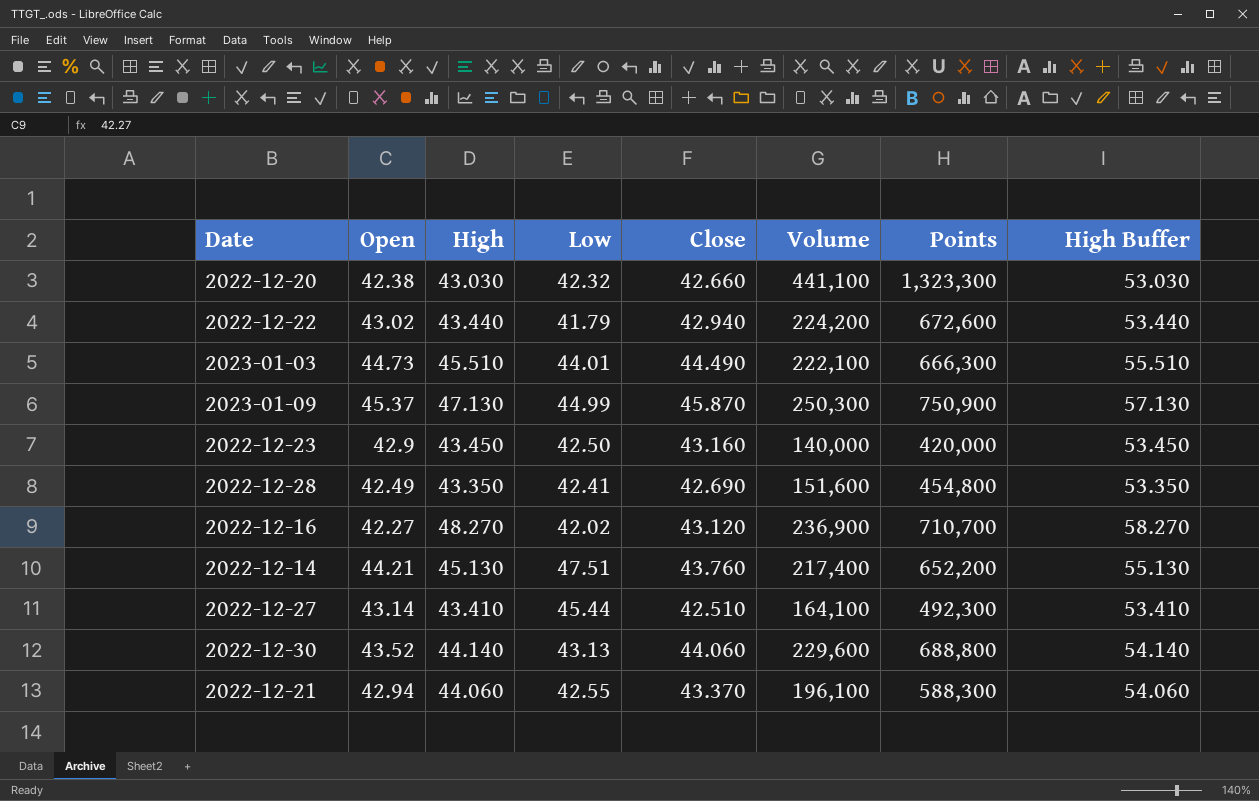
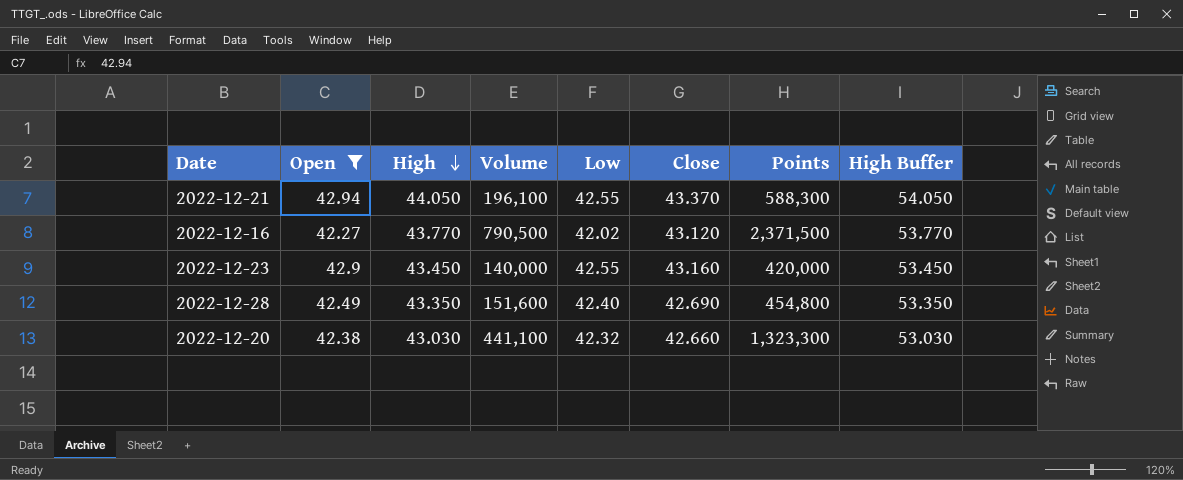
filter: none -> Open <= 42.94
row order: none -> High descending
column Volume | position: 6 -> 4
2022-12-21 | High: 44.060 -> 44.050
2022-12-21 | High Buffer: 54.060 -> 54.050
2022-12-16 | High: 48.270 -> 43.770
2022-12-16 | Volume: 236,900 -> 790,500
2022-12-16 | Points: 710,700 -> 2,371,500
2022-12-16 | High Buffer: 58.270 -> 53.770
2022-12-23 | Low: 42.50 -> 42.55
2022-12-28 | Low: 42.41 -> 42.40

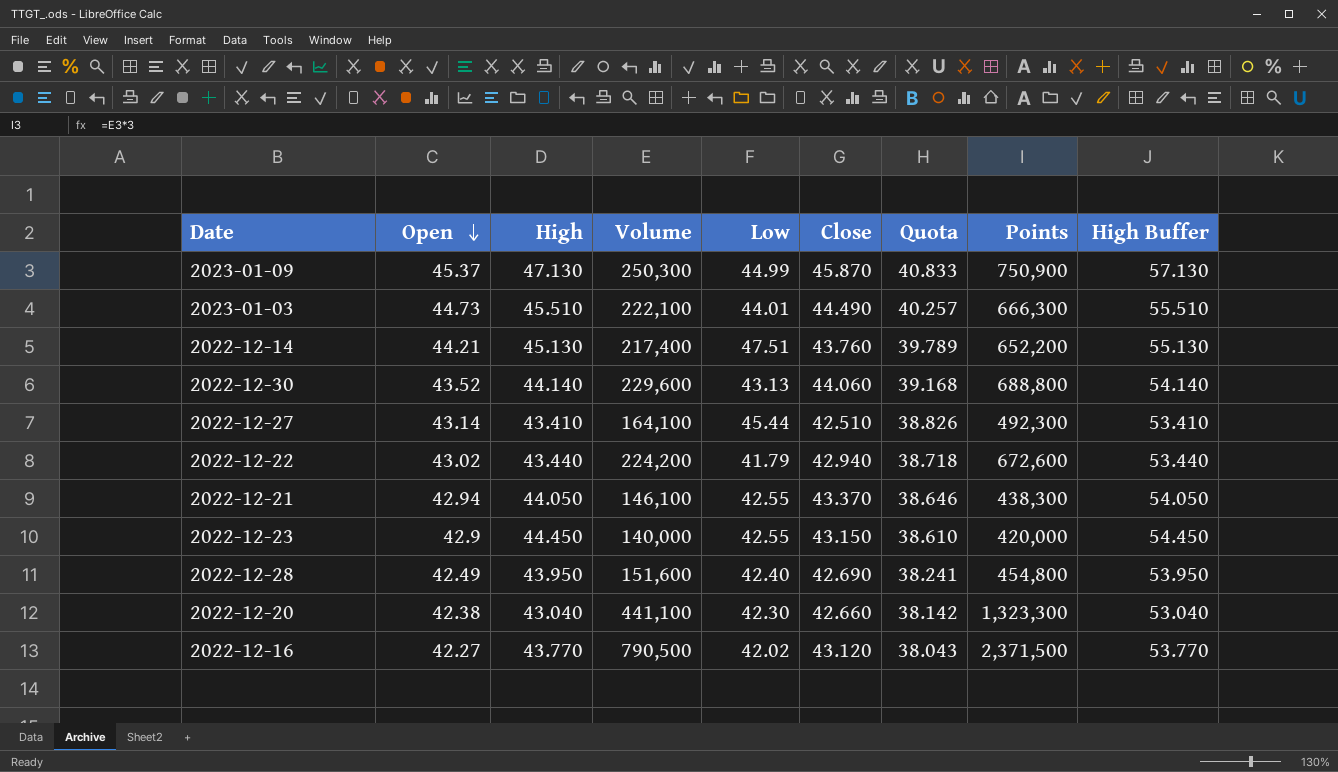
filter: Open <= 42.94 -> none
row order: High descending -> Open descending
column Quota | formula: none -> [Open] * 0.9
2022-12-21 | Volume: 196,100 -> 146,100
2022-12-21 | Points: 588,300 -> 438,300
2022-12-23 | High: 43.450 -> 44.450
2022-12-23 | Close: 43.160 -> 43.150
2022-12-23 | High Buffer: 53.450 -> 54.450
2022-12-28 | High: 43.350 -> 43.950
2022-12-28 | High Buffer: 53.350 -> 53.950
2022-12-20 | High: 43.030 -> 43.040
2022-12-20 | Low: 42.32 -> 42.30
2022-12-20 | High Buffer: 53.030 -> 53.040

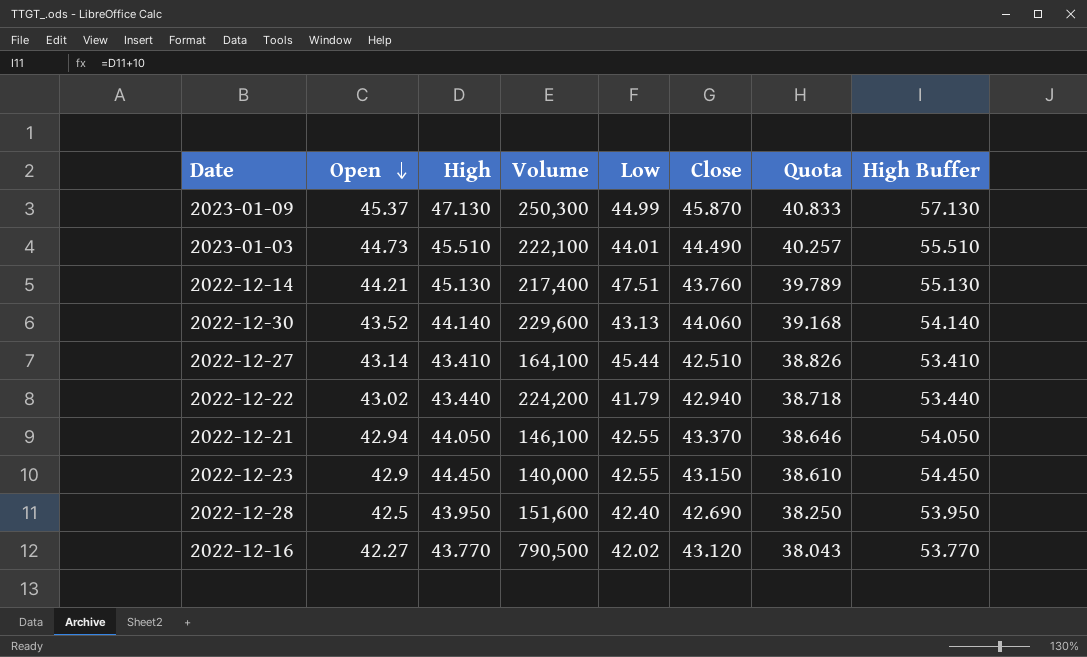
column Points | formula: [Volume] * 3 -> none
row 2022-12-20: 42.38 | 43.040 | 441,100 | 42.30 | 42.660 | 38.142 | 1,323,300 | 53.040 -> none
2022-12-28 | Open: 42.49 -> 42.5
2022-12-28 | Quota: 38.241 -> 38.250

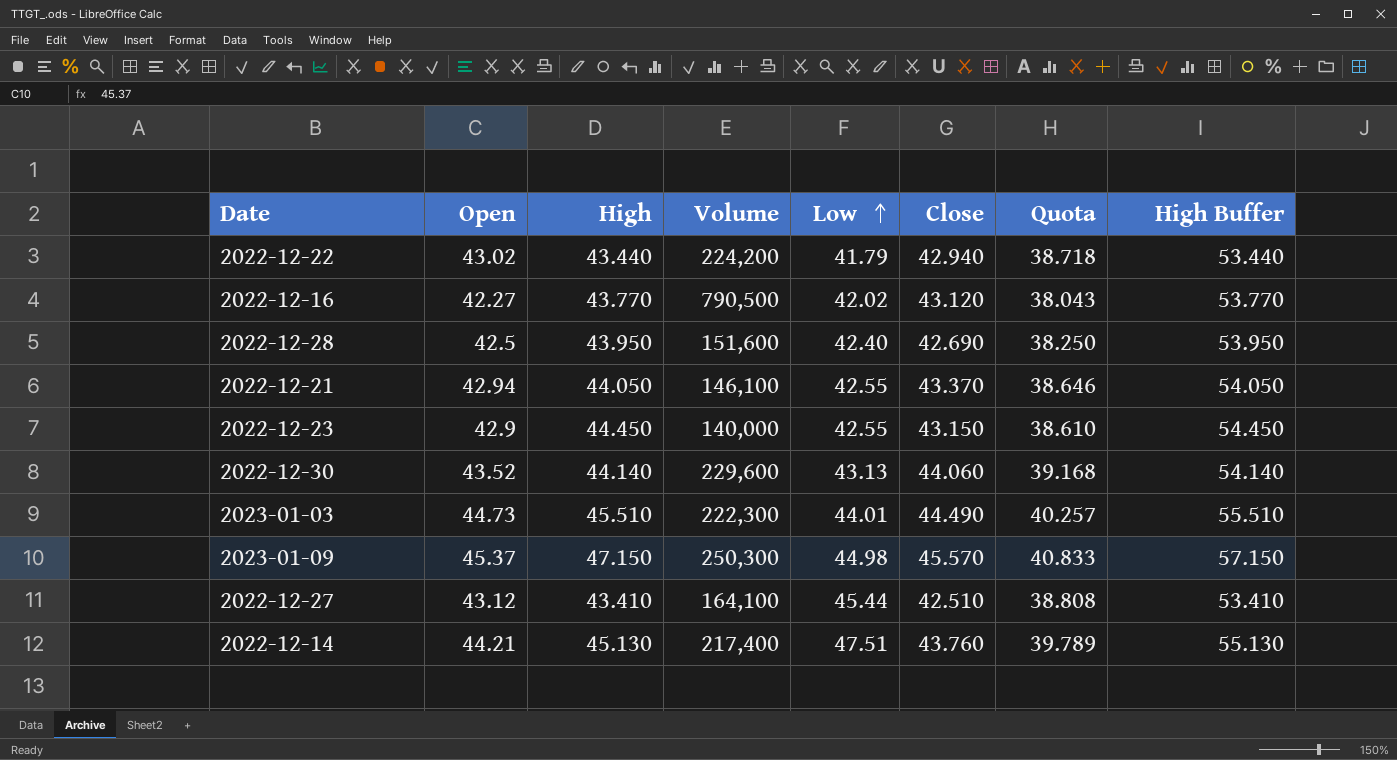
row order: Open descending -> Low ascending
2023-01-03 | Volume: 222,100 -> 222,300
2023-01-09 | High: 47.130 -> 47.150
2023-01-09 | Low: 44.99 -> 44.98
2023-01-09 | Close: 45.870 -> 45.570
2023-01-09 | High Buffer: 57.130 -> 57.150
2022-12-27 | Open: 43.14 -> 43.12
2022-12-27 | Quota: 38.826 -> 38.808

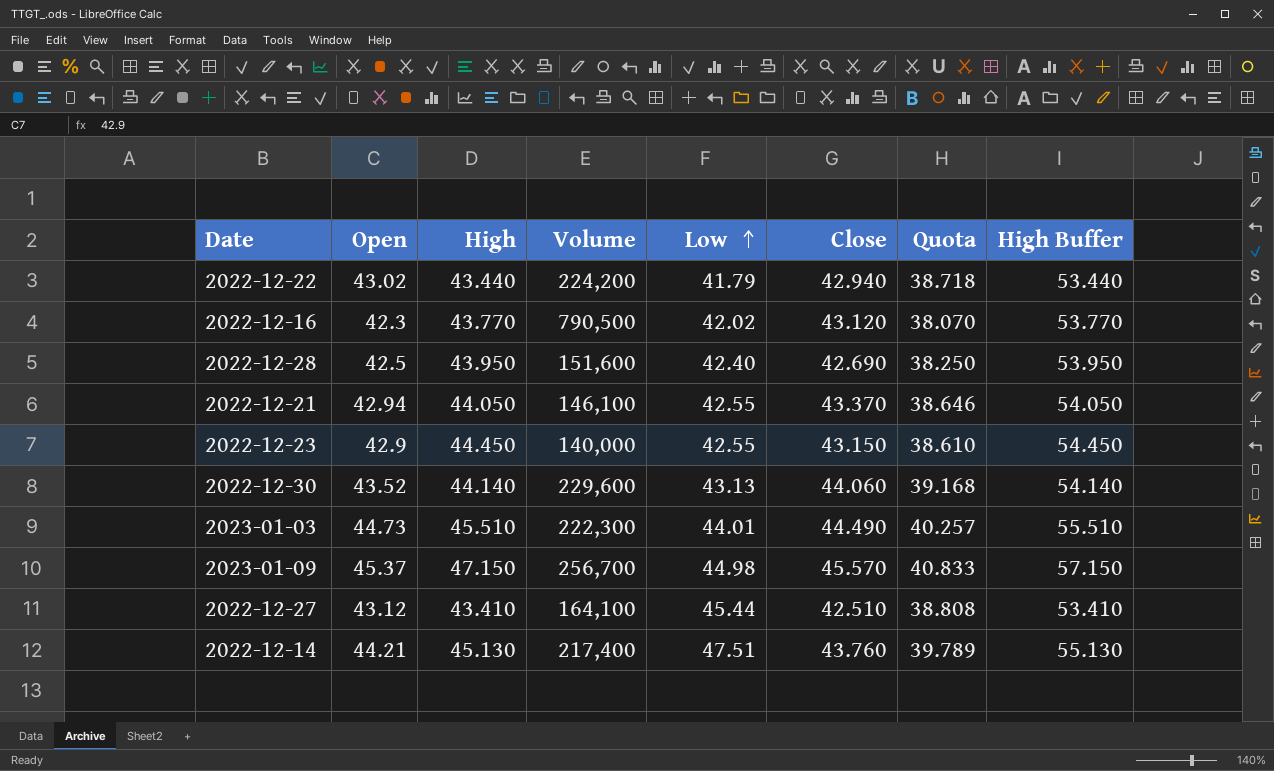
2022-12-16 | Open: 42.27 -> 42.3
2022-12-16 | Quota: 38.043 -> 38.070
2023-01-09 | Volume: 250,300 -> 256,700

